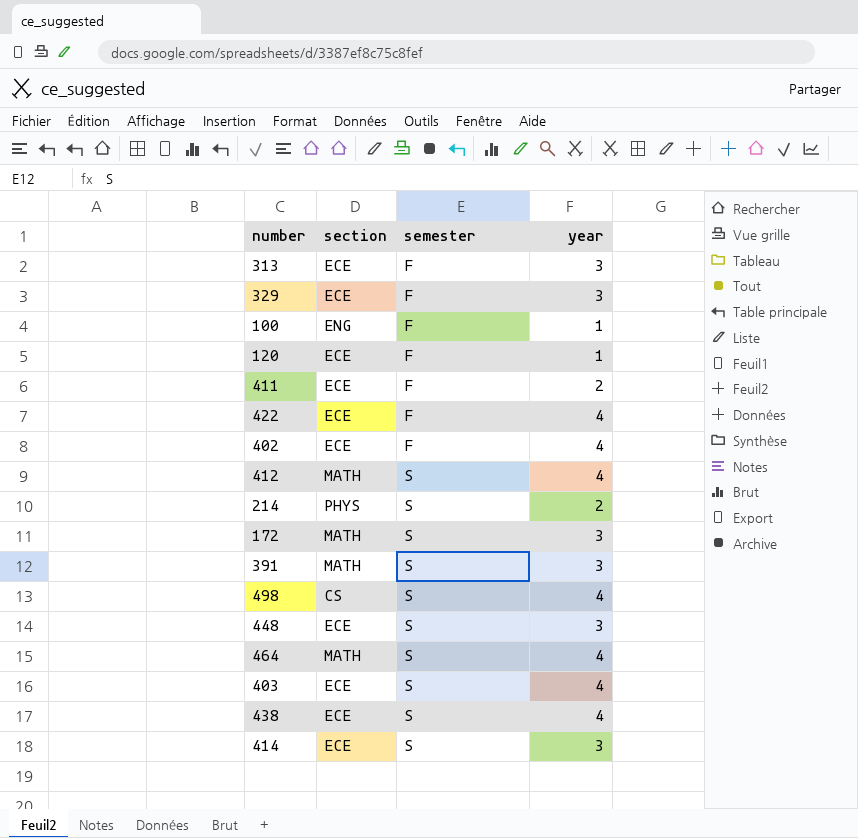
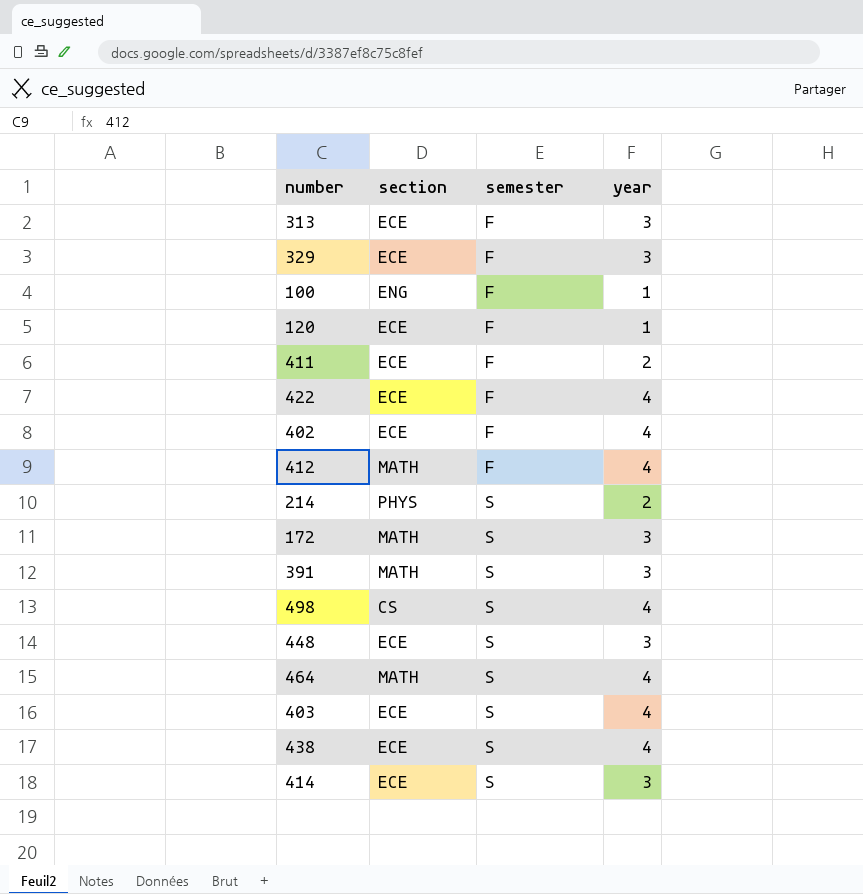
412 | semester: S -> F

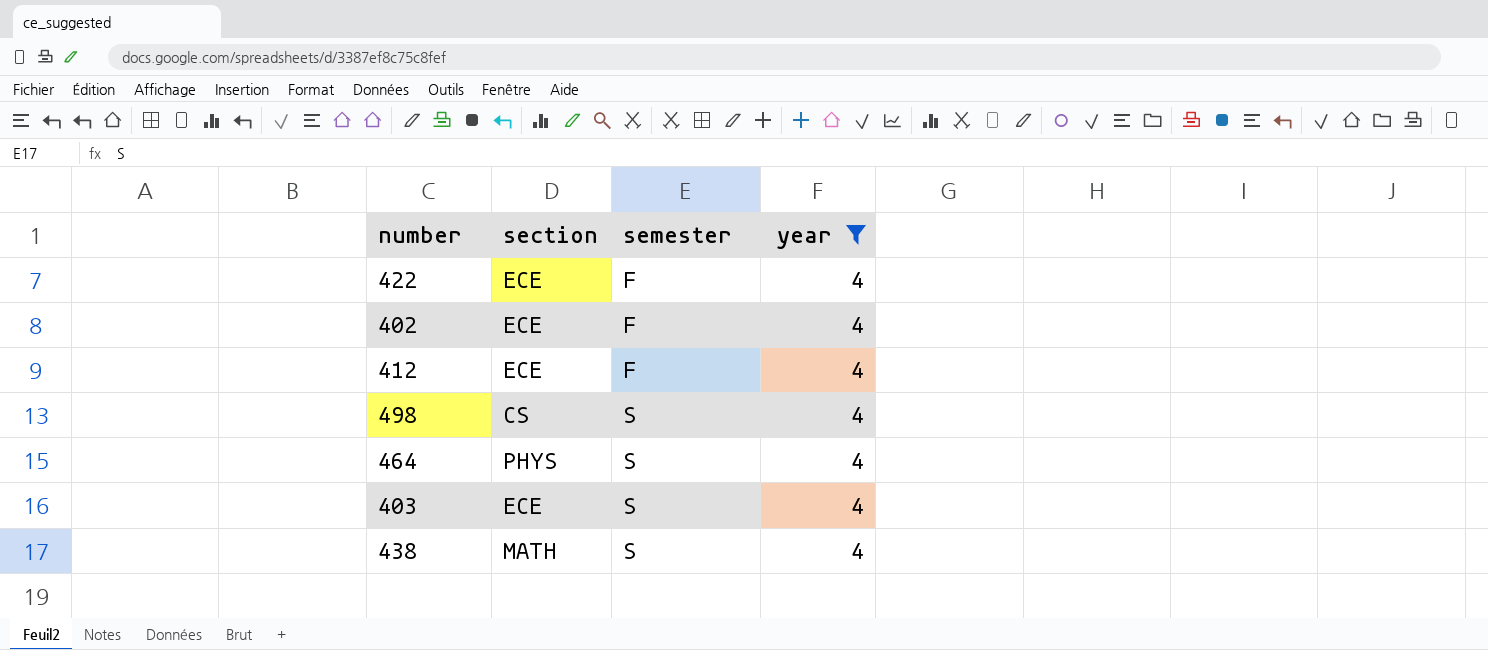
filter: none -> year = 4
412 | section: MATH -> ECE
464 | section: MATH -> PHYS
438 | section: ECE -> MATH

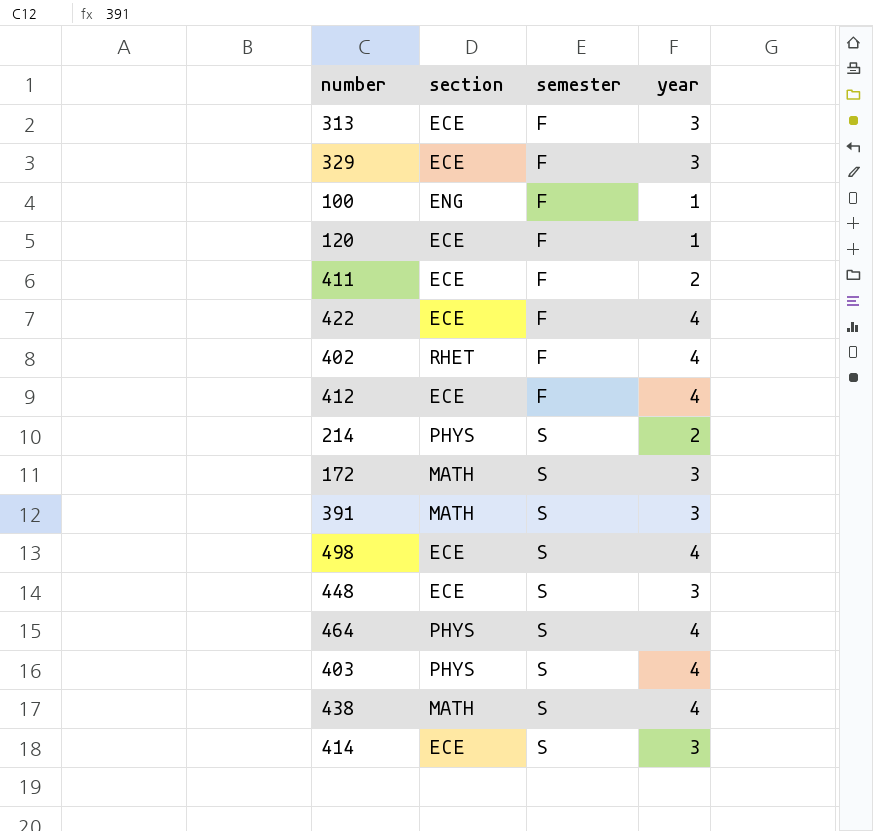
filter: year = 4 -> none
402 | section: ECE -> RHET
498 | section: CS -> ECE
403 | section: ECE -> PHYS

